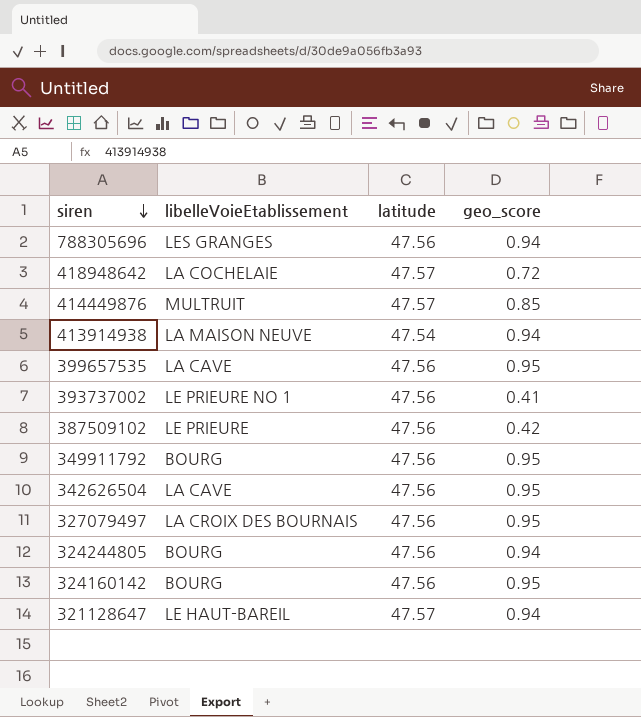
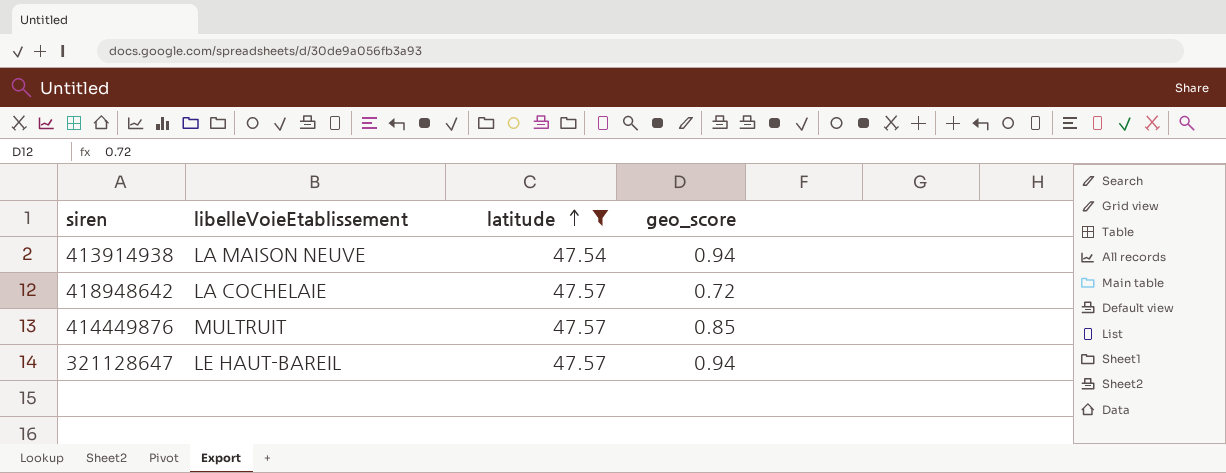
filter: none -> latitude != 47.56
row order: siren descending -> latitude ascending

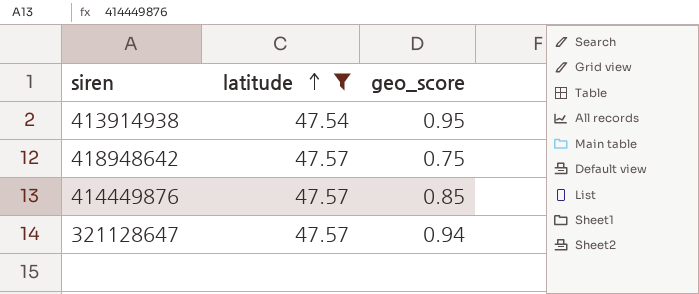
column libelleVoieEtablissement | position: 2 -> none
413914938 | geo_score: 0.94 -> 0.95
418948642 | geo_score: 0.72 -> 0.75

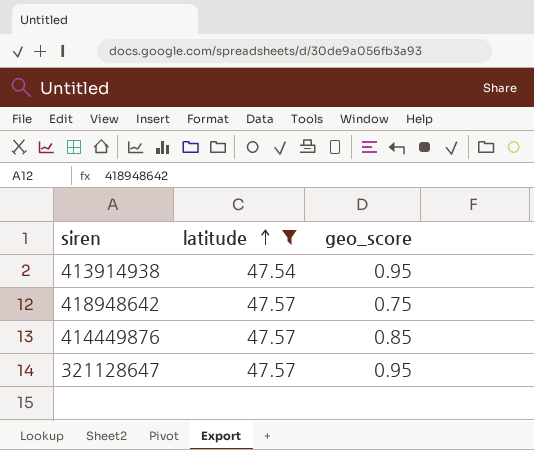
321128647 | geo_score: 0.94 -> 0.95

